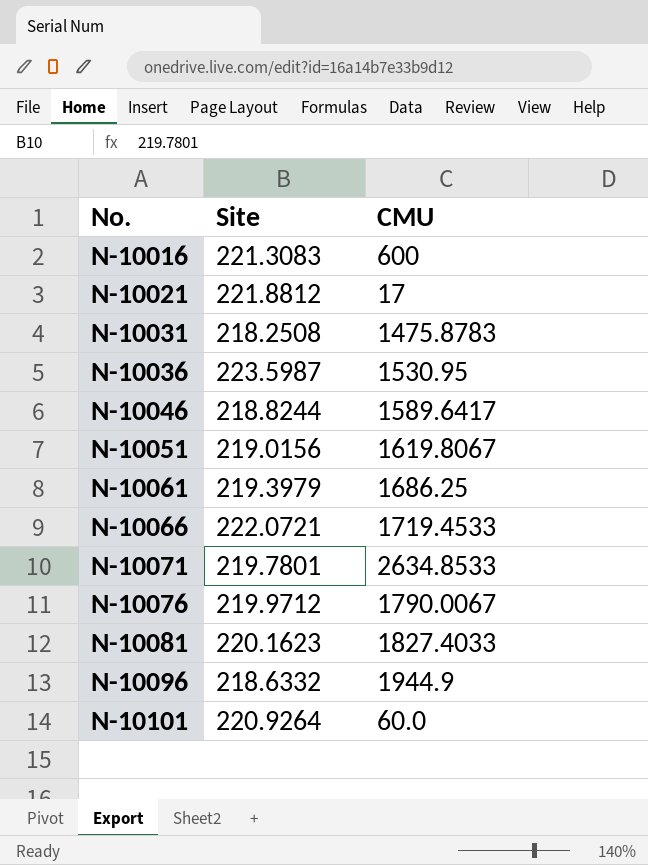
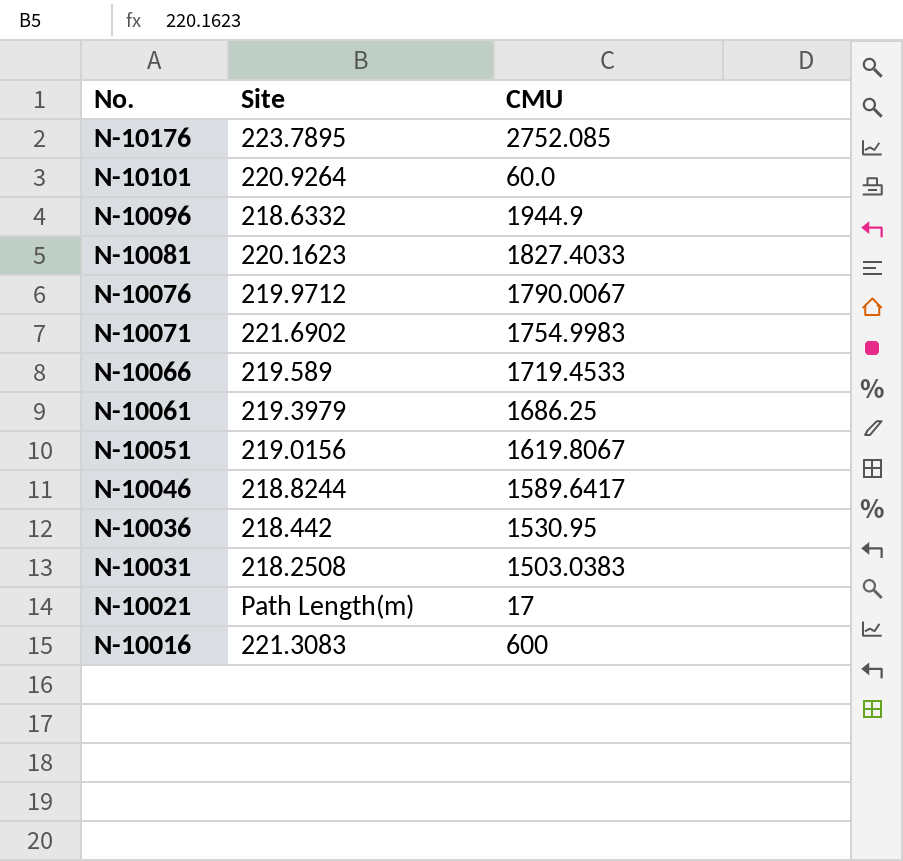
row order: No. ascending -> No. descending
row N-10176: none -> 223.7895 | 2752.085
N-10071 | Site: 219.7801 -> 221.6902
N-10071 | CMU: 2634.8533 -> 1754.9983
N-10066 | Site: 222.0721 -> 219.589
N-10036 | Site: 223.5987 -> 218.442
N-10031 | CMU: 1475.8783 -> 1503.0383
N-10021 | Site: 221.8812 -> Path Length(m)

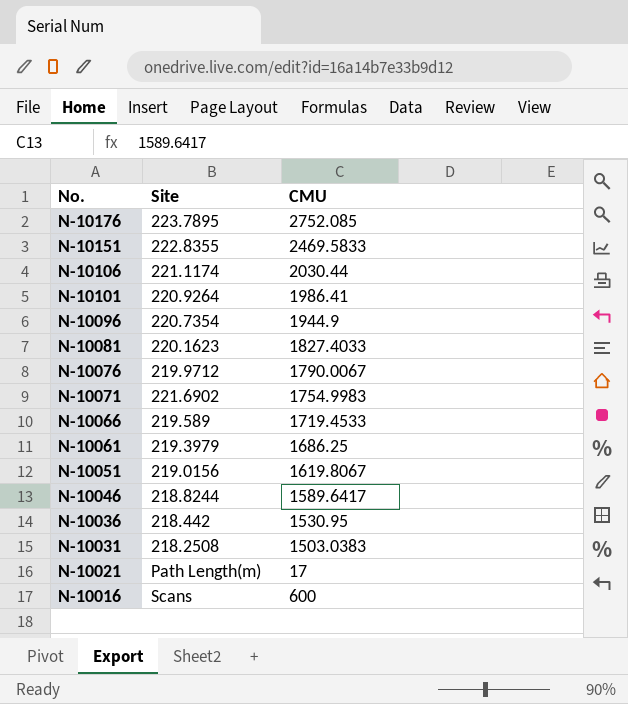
row N-10151: none -> 222.8355 | 2469.5833
row N-10106: none -> 221.1174 | 2030.44
N-10101 | CMU: 60.0 -> 1986.41
N-10096 | Site: 218.6332 -> 220.7354
N-10016 | Site: 221.3083 -> Scans

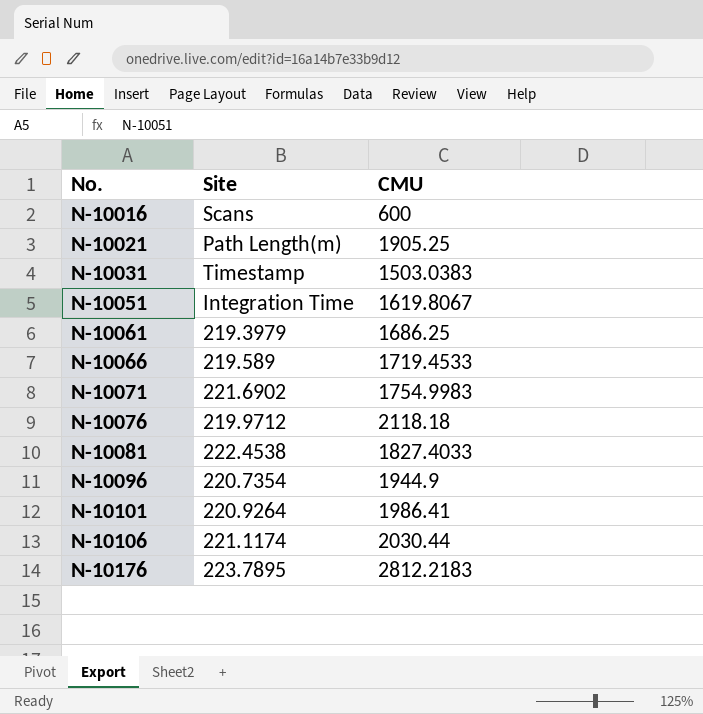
row order: No. descending -> No. ascending
row N-10151: 222.8355 | 2469.5833 -> none
row N-10046: 218.8244 | 1589.6417 -> none
row N-10036: 218.442 | 1530.95 -> none
N-10021 | CMU: 17 -> 1905.25
N-10031 | Site: 218.2508 -> Timestamp
N-10051 | Site: 219.0156 -> Integration Time
N-10076 | CMU: 1790.0067 -> 2118.18
N-10081 | Site: 220.1623 -> 222.4538
N-10176 | CMU: 2752.085 -> 2812.2183

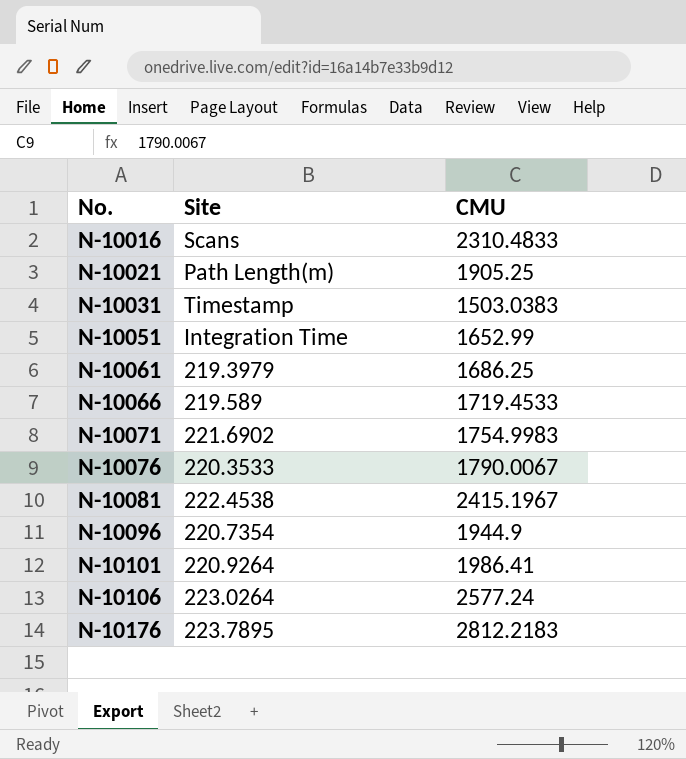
N-10016 | CMU: 600 -> 2310.4833
N-10051 | CMU: 1619.8067 -> 1652.99
N-10076 | Site: 219.9712 -> 220.3533
N-10076 | CMU: 2118.18 -> 1790.0067
N-10081 | CMU: 1827.4033 -> 2415.1967
N-10106 | Site: 221.1174 -> 223.0264
N-10106 | CMU: 2030.44 -> 2577.24

